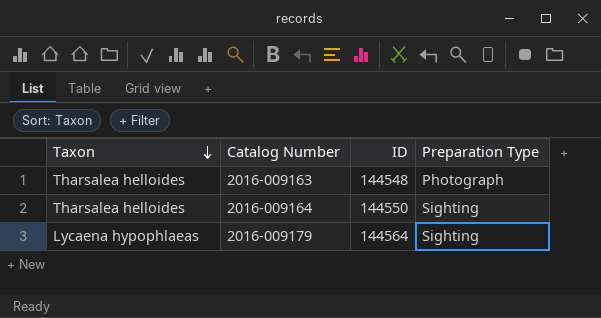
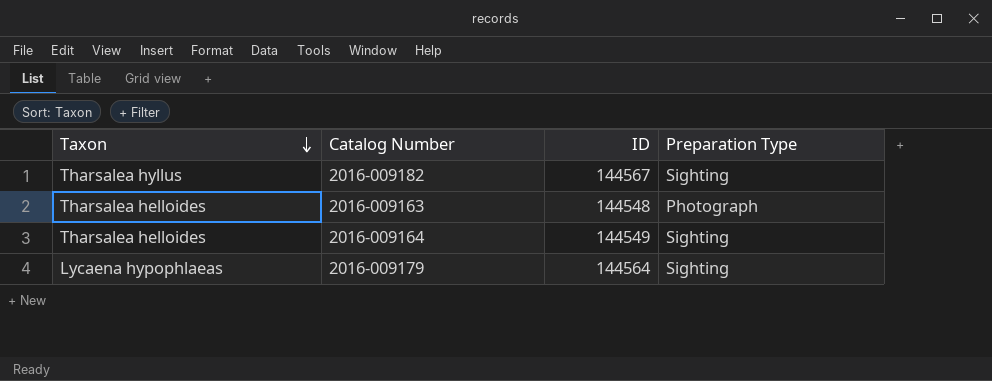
row 2016-009182: none -> Tharsalea hyllus | 144567 | Sighting
2016-009164 | ID: 144550 -> 144549

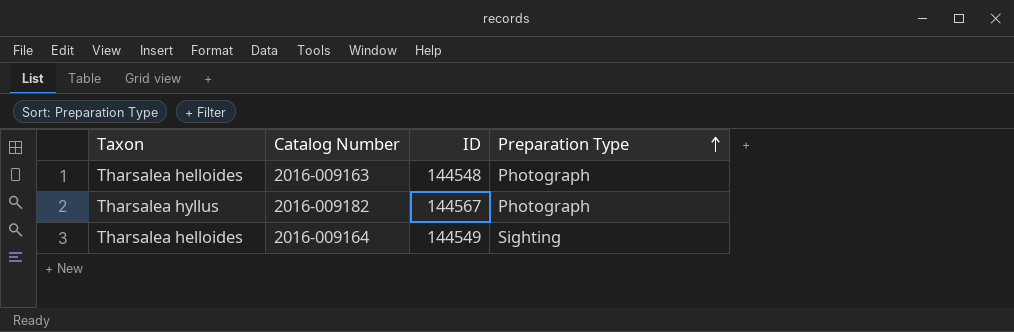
row order: Taxon descending -> Preparation Type ascending
row 2016-009179: Lycaena hypophlaeas | 144564 | Sighting -> none
2016-009182 | Preparation Type: Sighting -> Photograph

